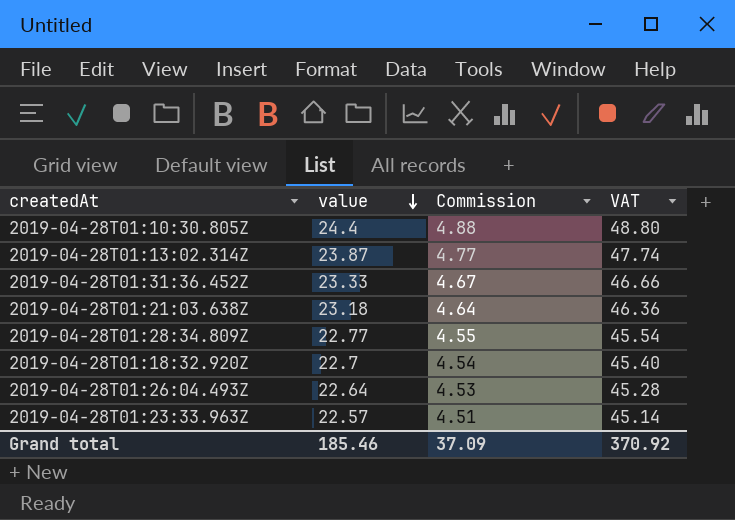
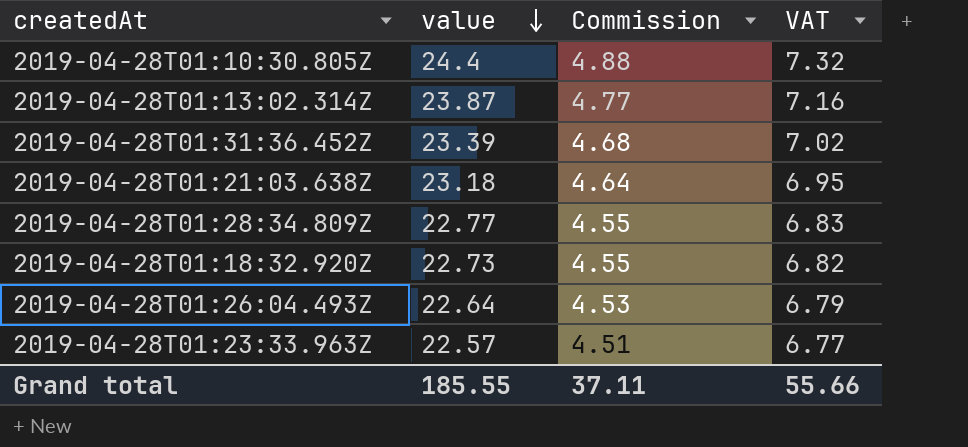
column VAT | formula: [value] * 2 -> [value] * 0.3
2019-04-28T01:31:36.452Z | value: 23.33 -> 23.39
2019-04-28T01:31:36.452Z | Commission: 4.67 -> 4.68
2019-04-28T01:18:32.920Z | value: 22.7 -> 22.73
2019-04-28T01:18:32.920Z | Commission: 4.54 -> 4.55
Grand total | value: 185.46 -> 185.55
Grand total | Commission: 37.09 -> 37.11
Grand total | VAT: 370.92 -> 55.66

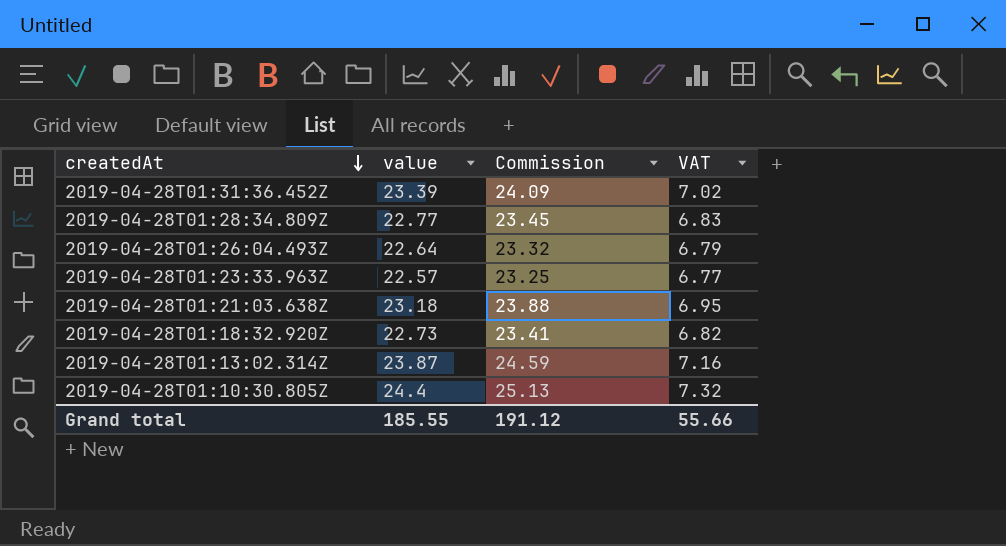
row order: value descending -> createdAt descending
column Commission | formula: [value] * 0.2 -> [value] * 1.03
Grand total | Commission: 37.11 -> 191.12

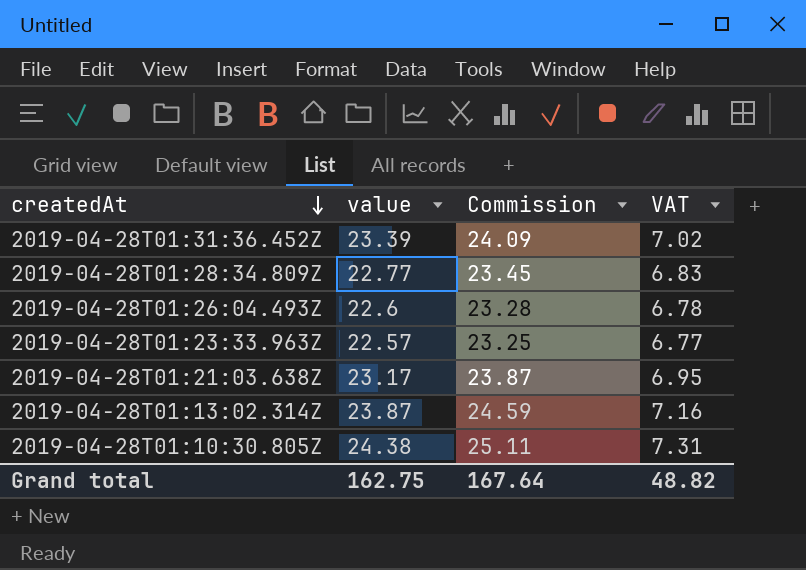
row 2019-04-28T01:18:32.920Z: 22.73 | 23.41 | 6.82 -> none
2019-04-28T01:26:04.493Z | value: 22.64 -> 22.6
2019-04-28T01:26:04.493Z | Commission: 23.32 -> 23.28
2019-04-28T01:26:04.493Z | VAT: 6.79 -> 6.78
2019-04-28T01:21:03.638Z | value: 23.18 -> 23.17
2019-04-28T01:21:03.638Z | Commission: 23.88 -> 23.87
2019-04-28T01:10:30.805Z | value: 24.4 -> 24.38
2019-04-28T01:10:30.805Z | Commission: 25.13 -> 25.11
2019-04-28T01:10:30.805Z | VAT: 7.32 -> 7.31
Grand total | value: 185.55 -> 162.75
Grand total | Commission: 191.12 -> 167.64
Grand total | VAT: 55.66 -> 48.82

